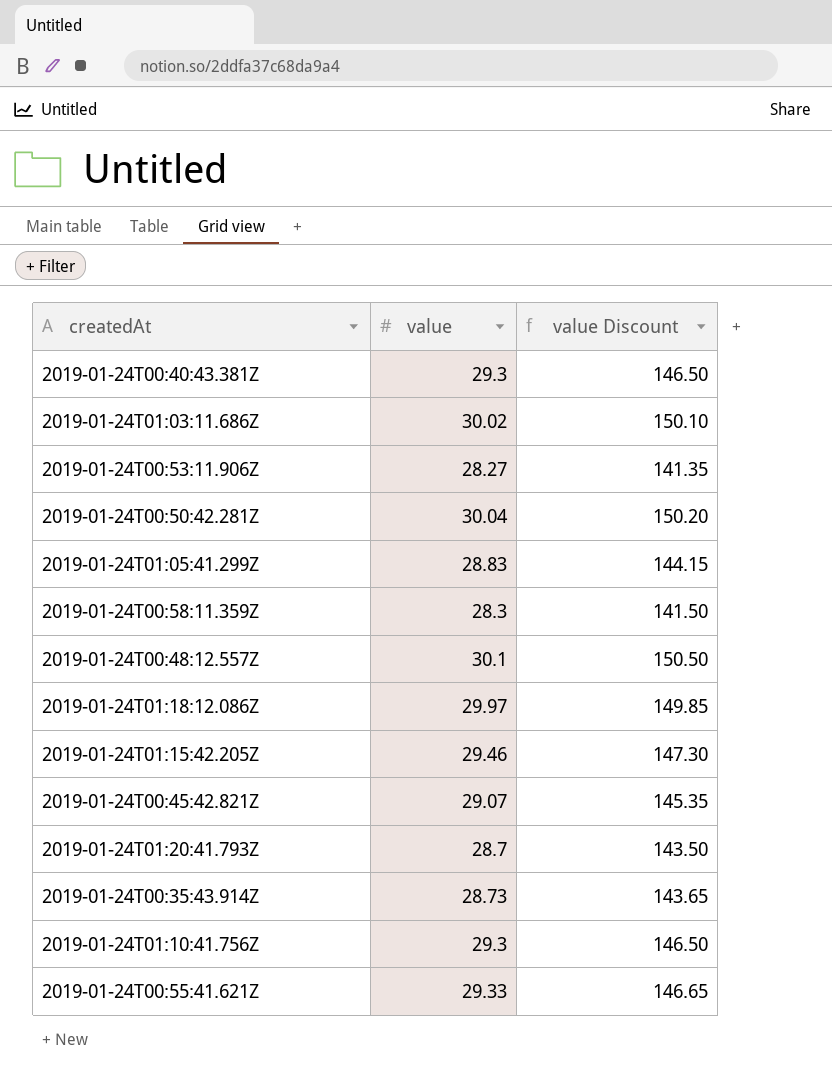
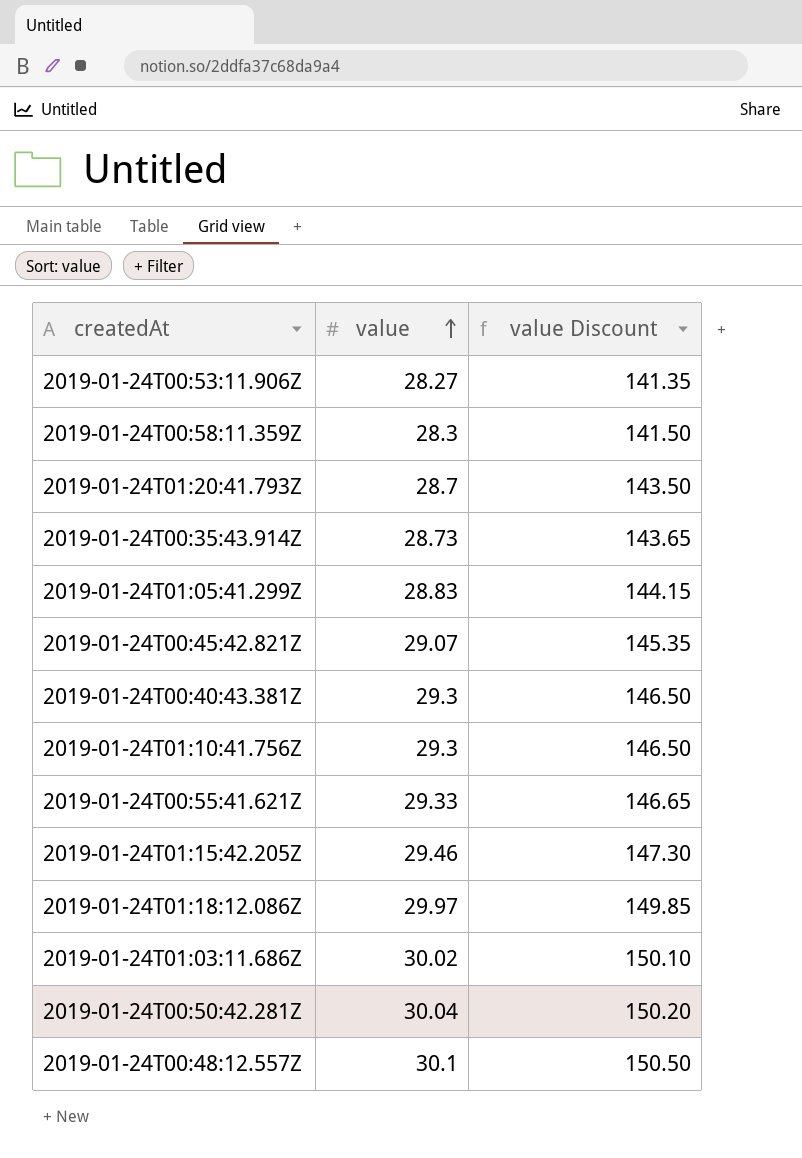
row order: none -> value ascending

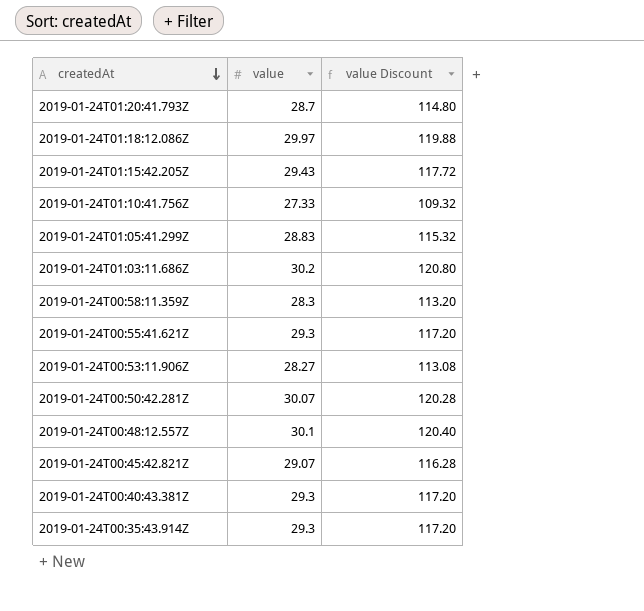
row order: value ascending -> createdAt descending
column value Discount | formula: [value] * 5 -> [value] * 4
2019-01-24T01:15:42.205Z | value: 29.46 -> 29.43
2019-01-24T01:10:41.756Z | value: 29.3 -> 27.33
2019-01-24T01:03:11.686Z | value: 30.02 -> 30.2
2019-01-24T00:55:41.621Z | value: 29.33 -> 29.3
2019-01-24T00:50:42.281Z | value: 30.04 -> 30.07
2019-01-24T00:35:43.914Z | value: 28.73 -> 29.3

